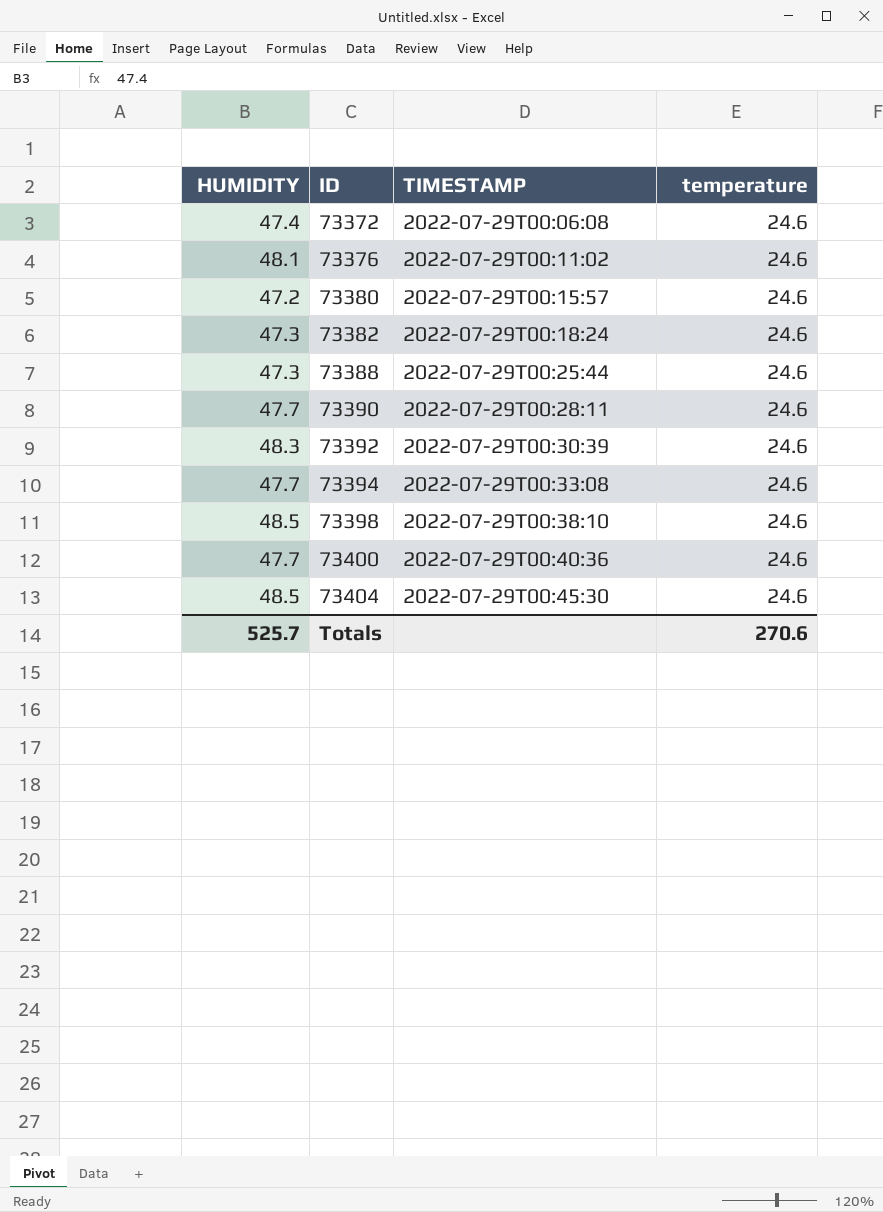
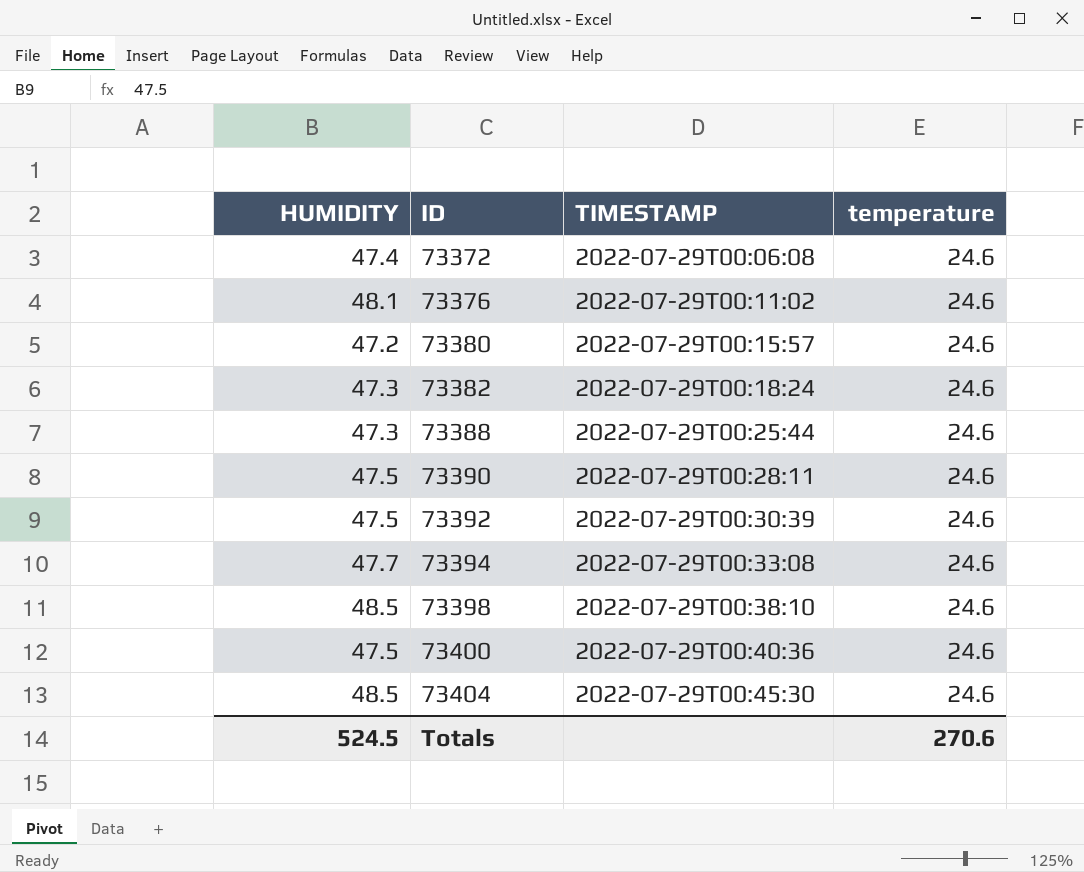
73390 | HUMIDITY: 47.7 -> 47.5
73392 | HUMIDITY: 48.3 -> 47.5
73400 | HUMIDITY: 47.7 -> 47.5
Totals | HUMIDITY: 525.7 -> 524.5

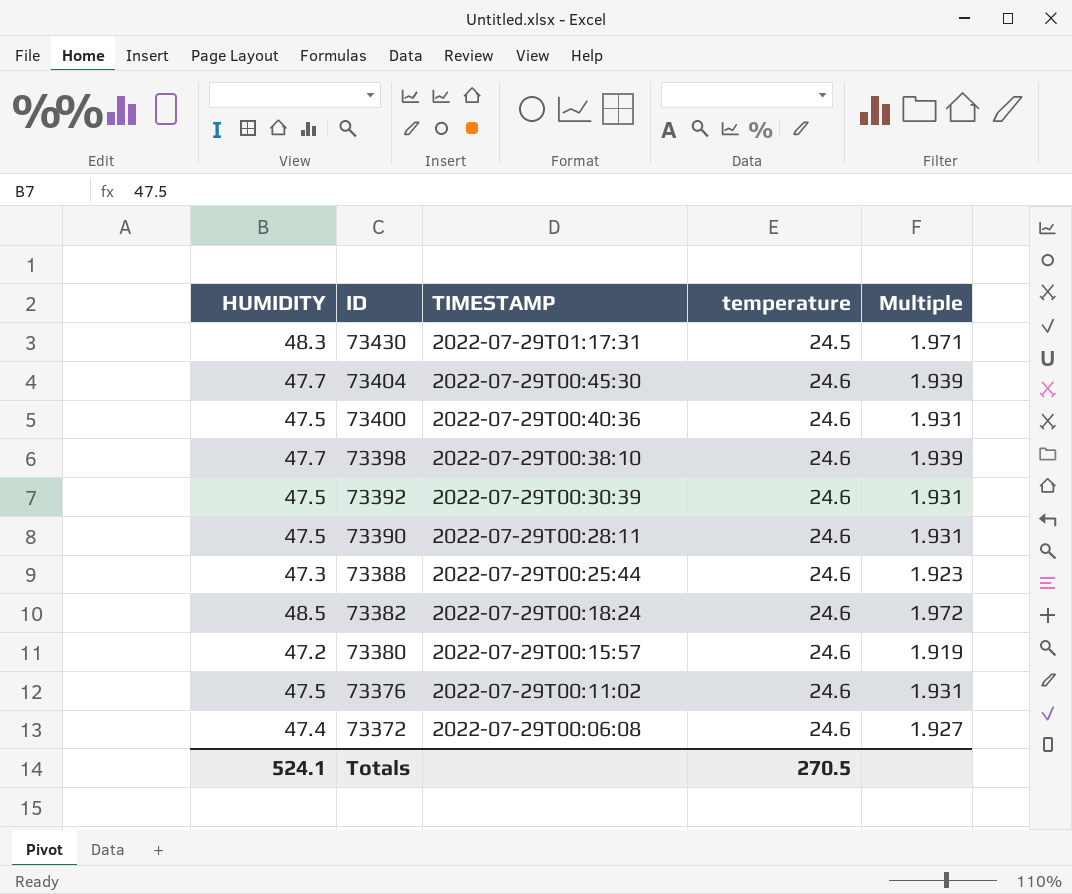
row order: ID ascending -> ID descending
column Multiple | formula: none -> [HUMIDITY] / [temperature]
row 73394: 47.7 | 2022-07-29T00:33:08 | 24.6 -> none
row 73430: none -> 48.3 | 2022-07-29T01:17:31 | 24.5 | 1.971
73404 | HUMIDITY: 48.5 -> 47.7
73398 | HUMIDITY: 48.5 -> 47.7
73382 | HUMIDITY: 47.3 -> 48.5
73376 | HUMIDITY: 48.1 -> 47.5
Totals | HUMIDITY: 524.5 -> 524.1
Totals | temperature: 270.6 -> 270.5

